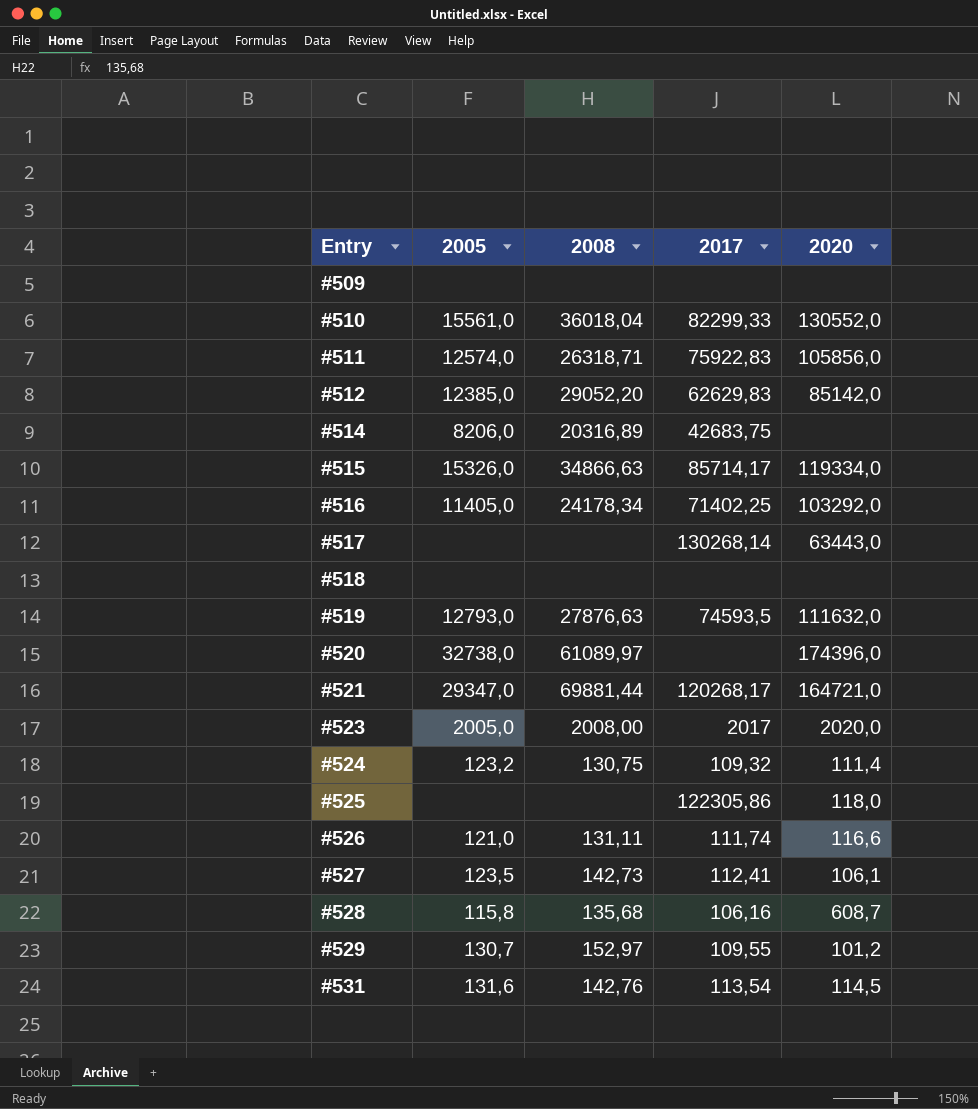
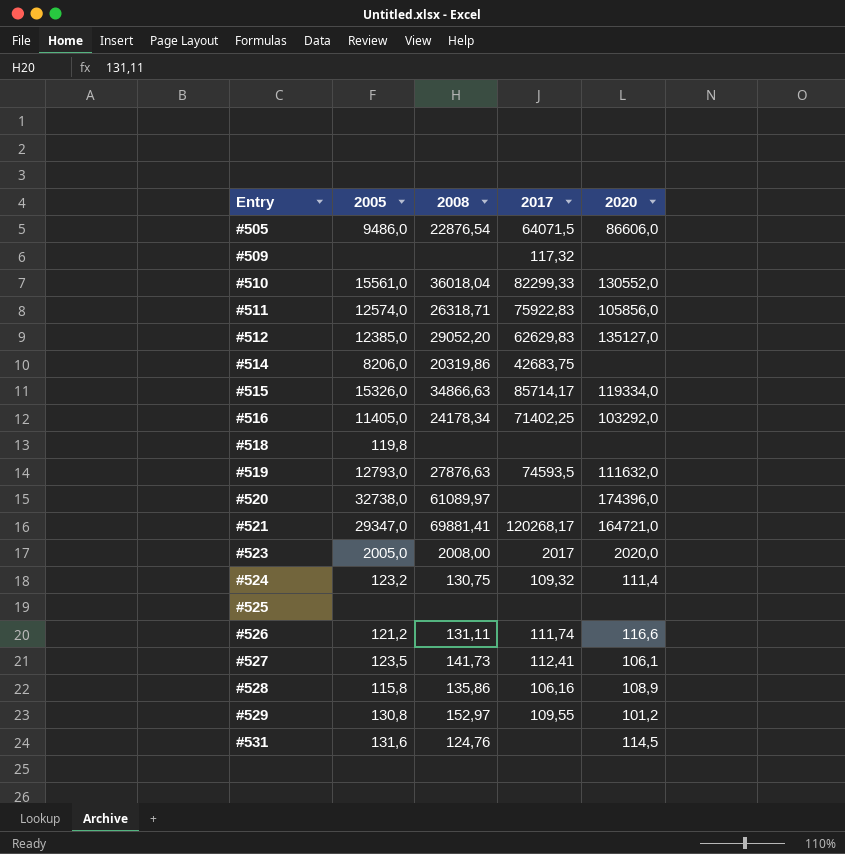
row #517: none | none | 130268,14 | 63443,0 -> none
row #505: none -> 9486,0 | 22876,54 | 64071,5 | 86606,0
#509 | 2017: none -> 117,32
#512 | 2020: 85142,0 -> 135127,0
#514 | 2008: 20316,89 -> 20319,86
#518 | 2005: none -> 119,8
#521 | 2008: 69881,44 -> 69881,41
#525 | 2017: 122305,86 -> none
#525 | 2020: 118,0 -> none
#526 | 2005: 121,0 -> 121,2
#527 | 2008: 142,73 -> 141,73
#528 | 2008: 135,68 -> 135,86
#528 | 2020: 608,7 -> 108,9
#529 | 2005: 130,7 -> 130,8
#531 | 2008: 142,76 -> 124,76
#531 | 2017: 113,54 -> none

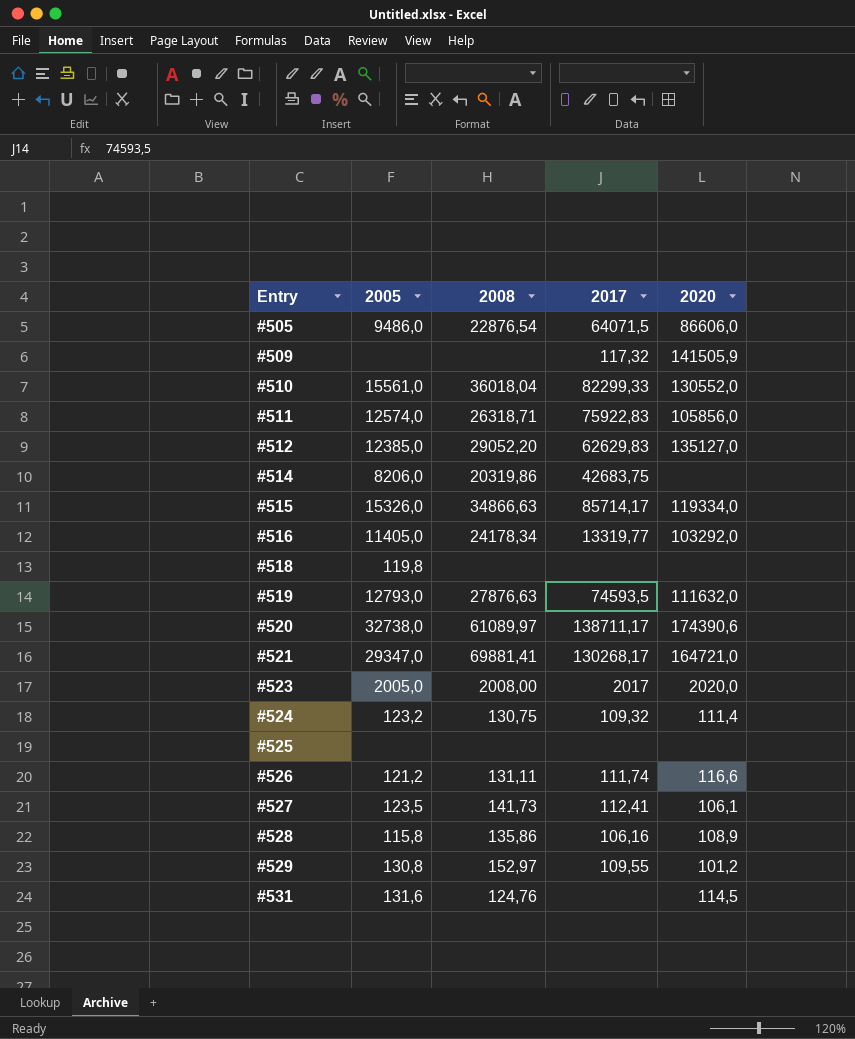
#509 | 2020: none -> 141505,9
#516 | 2017: 71402,25 -> 13319,77
#520 | 2017: none -> 138711,17
#520 | 2020: 174396,0 -> 174390,6
#521 | 2017: 120268,17 -> 130268,17

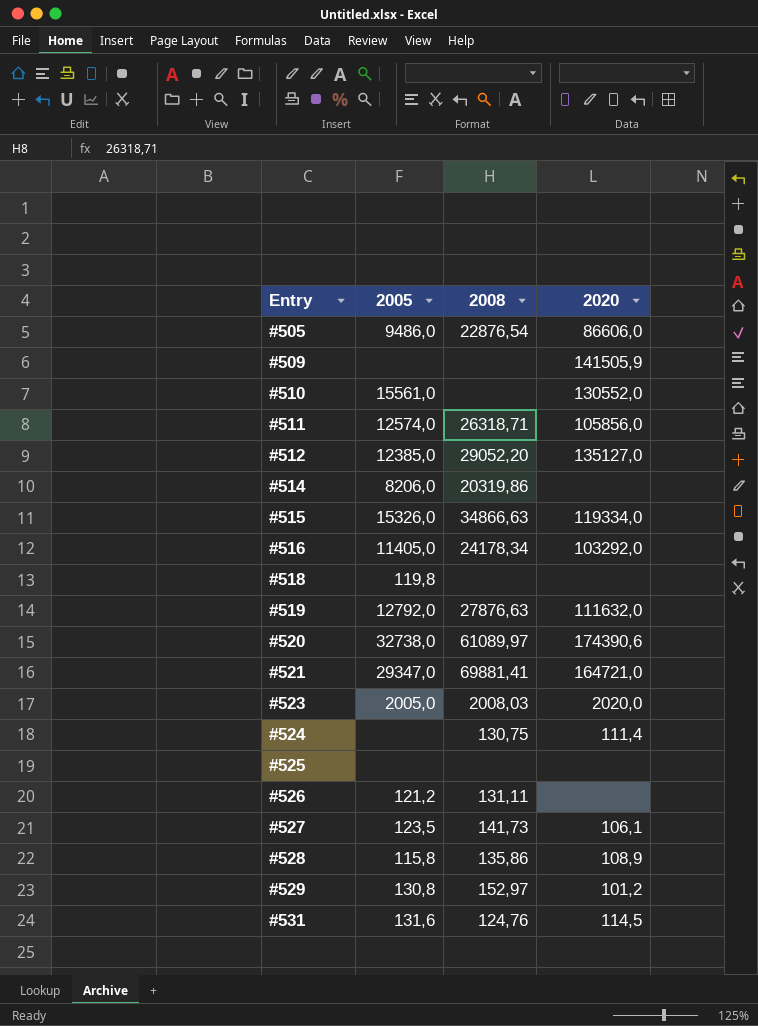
column 2017 | position: 4 -> none
#510 | 2008: 36018,04 -> none
#519 | 2005: 12793,0 -> 12792,0
#523 | 2008: 2008,00 -> 2008,03
#524 | 2005: 123,2 -> none
#526 | 2020: 116,6 -> none

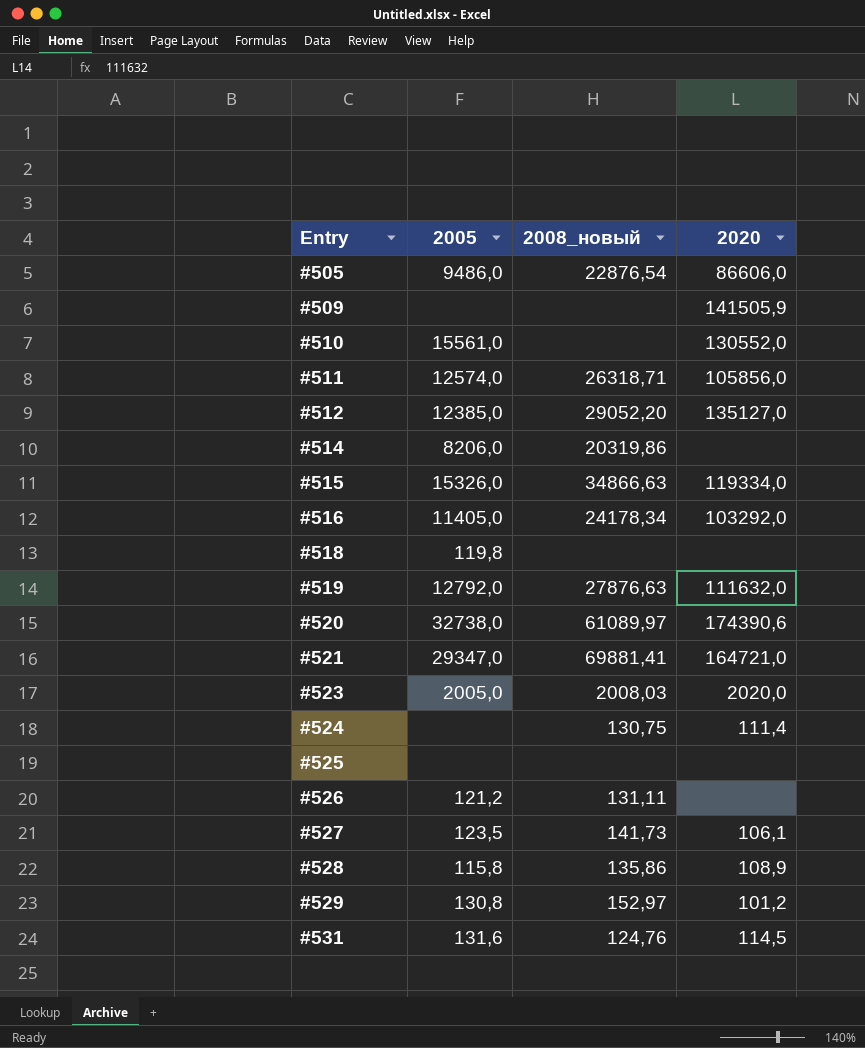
column name: 2008 -> 2008_новый

